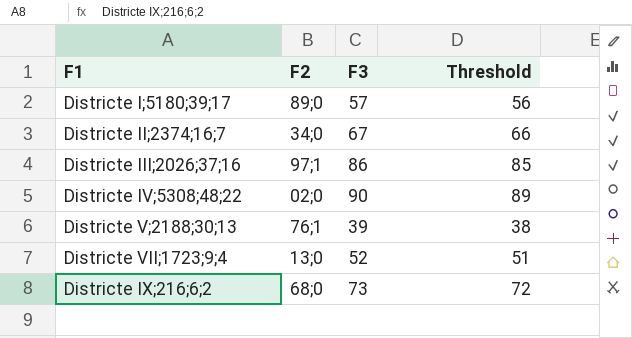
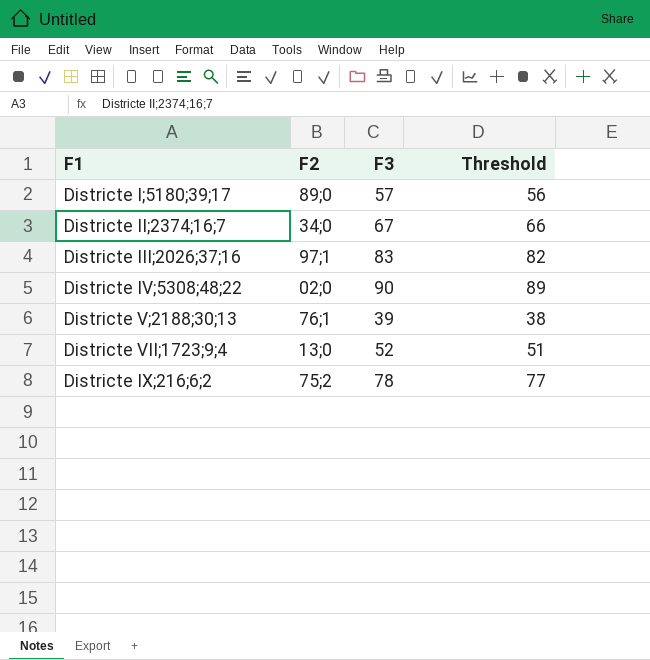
Districte III;2026;37;16 | F3: 86 -> 83
Districte III;2026;37;16 | Threshold: 85 -> 82
Districte IX;216;6;2 | F2: 68;0 -> 75;2
Districte IX;216;6;2 | F3: 73 -> 78
Districte IX;216;6;2 | Threshold: 72 -> 77

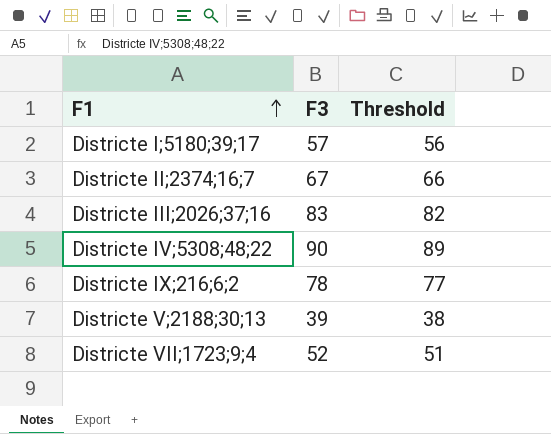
row order: none -> F1 ascending
column F2 | position: 2 -> none

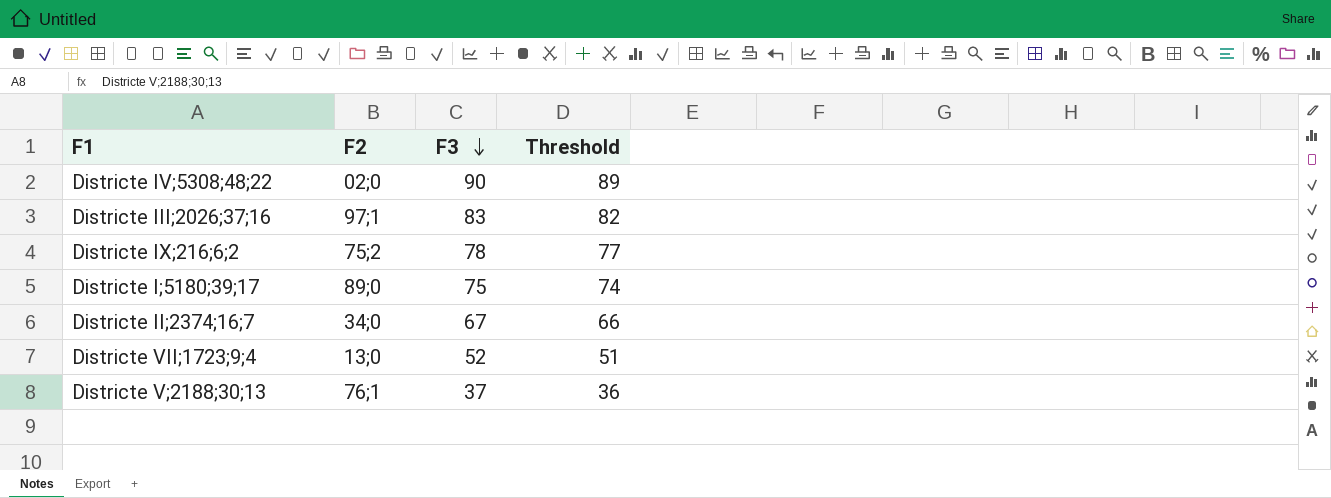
row order: F1 ascending -> F3 descending
column F2 | position: none -> 2
Districte I;5180;39;17 | F3: 57 -> 75
Districte I;5180;39;17 | Threshold: 56 -> 74
Districte V;2188;30;13 | F3: 39 -> 37
Districte V;2188;30;13 | Threshold: 38 -> 36

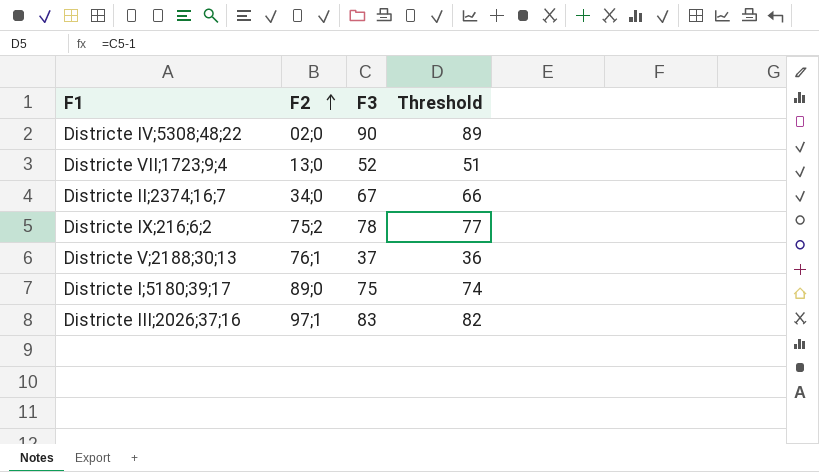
row order: F3 descending -> F2 ascending

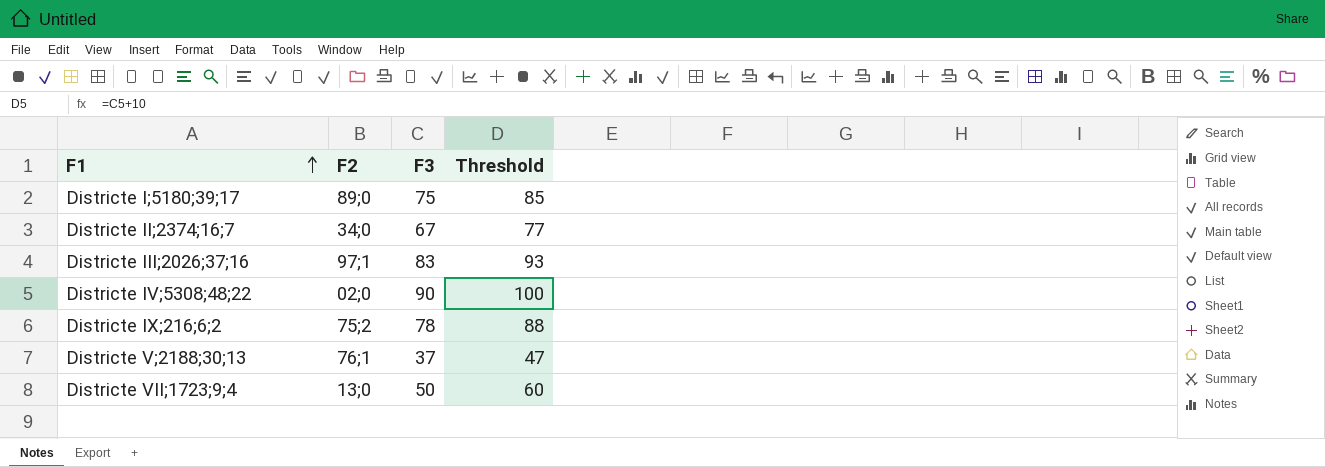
row order: F2 ascending -> F1 ascending
column Threshold | formula: [F3] - 1 -> [F3] + 10
Districte VII;1723;9;4 | F3: 52 -> 50

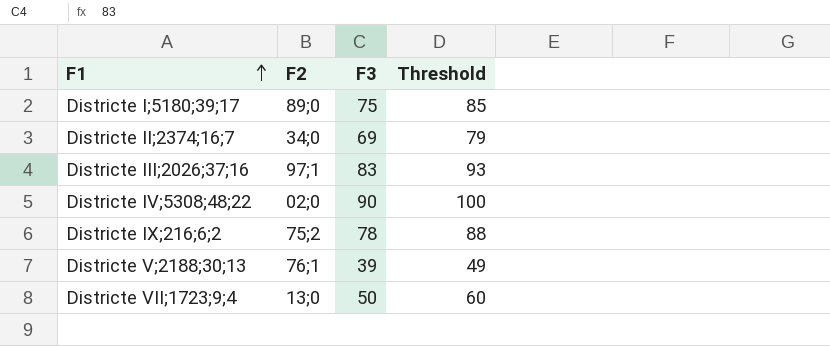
Districte II;2374;16;7 | F3: 67 -> 69
Districte II;2374;16;7 | Threshold: 77 -> 79
Districte V;2188;30;13 | F3: 37 -> 39
Districte V;2188;30;13 | Threshold: 47 -> 49

